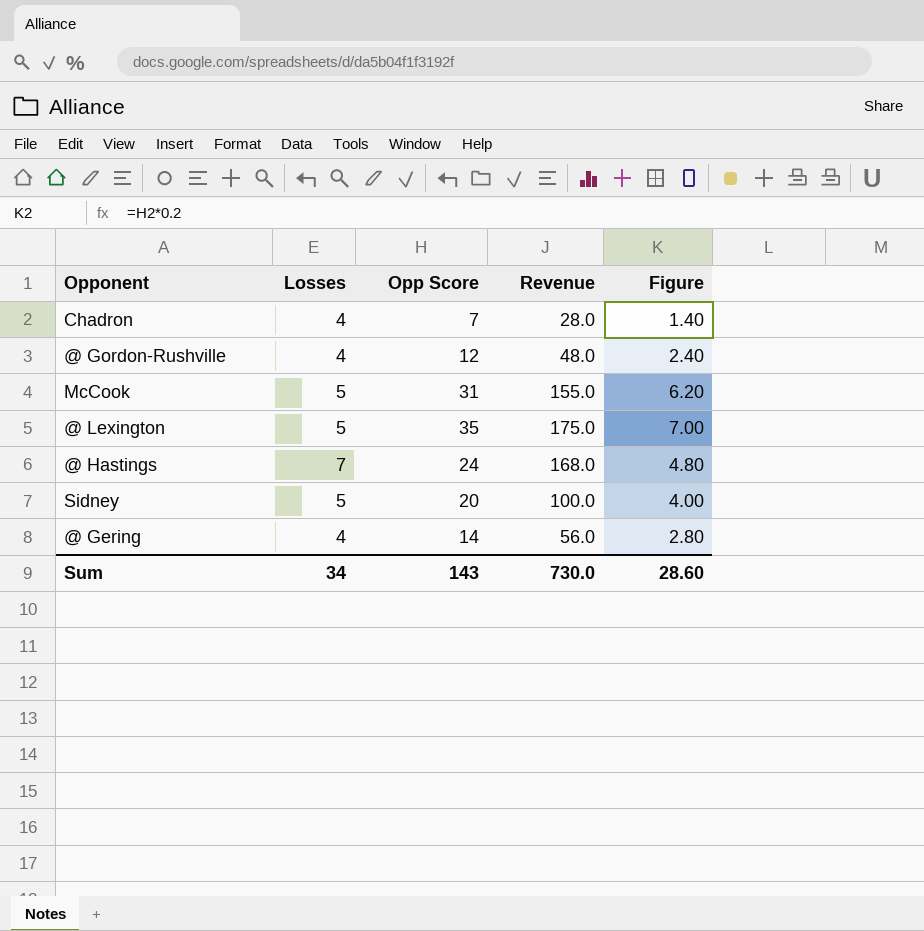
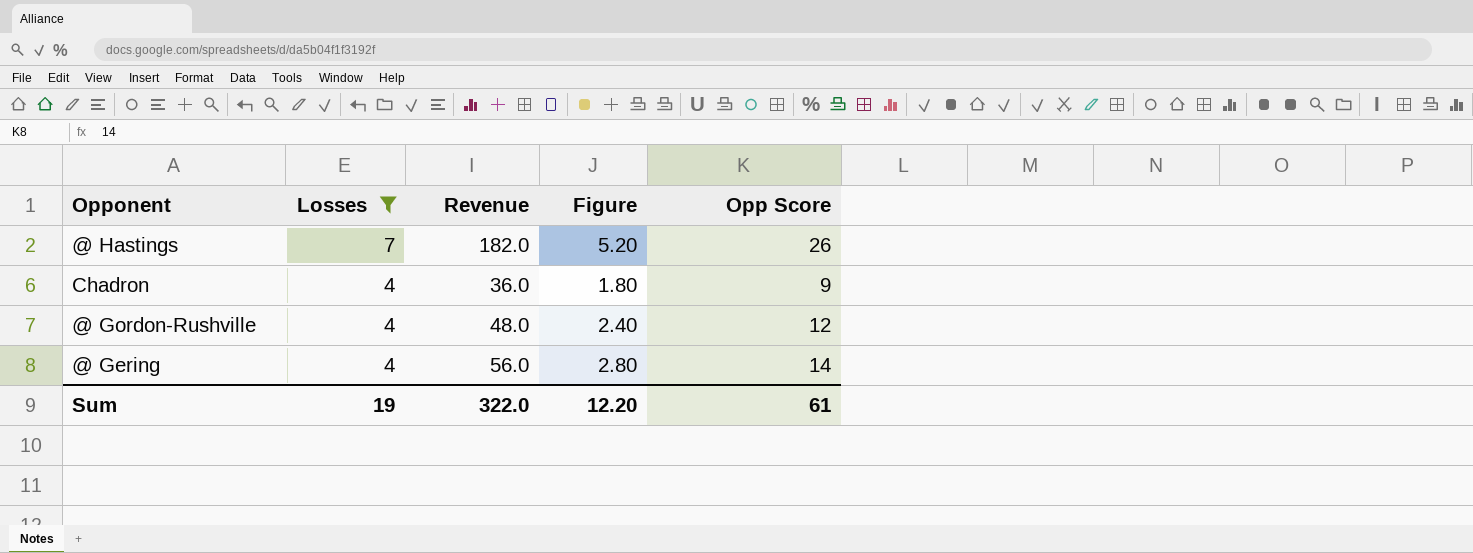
filter: none -> Losses != 5
row order: none -> Losses descending
column Opp Score | position: 3 -> 5
@ Hastings | Revenue: 168.0 -> 182.0
@ Hastings | Figure: 4.80 -> 5.20
@ Hastings | Opp Score: 24 -> 26
Chadron | Revenue: 28.0 -> 36.0
Chadron | Figure: 1.40 -> 1.80
Chadron | Opp Score: 7 -> 9
Sum | Losses: 34 -> 19
Sum | Revenue: 730.0 -> 322.0
Sum | Figure: 28.60 -> 12.20
Sum | Opp Score: 143 -> 61

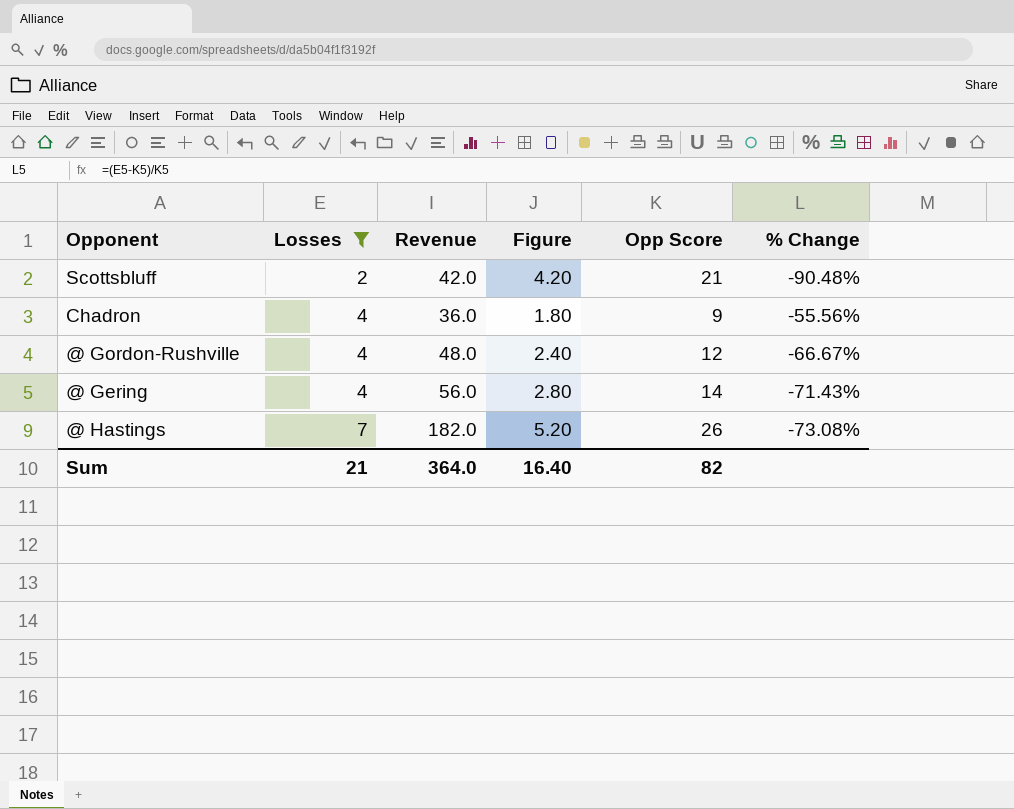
row order: Losses descending -> Losses ascending
column % Change | formula: none -> ([Losses] - [Opp Score]) / [Opp Score]
row Scottsbluff: none -> 2 | 42.0 | 4.20 | 21 | -90.48%
Sum | Losses: 19 -> 21
Sum | Revenue: 322.0 -> 364.0
Sum | Figure: 12.20 -> 16.40
Sum | Opp Score: 61 -> 82

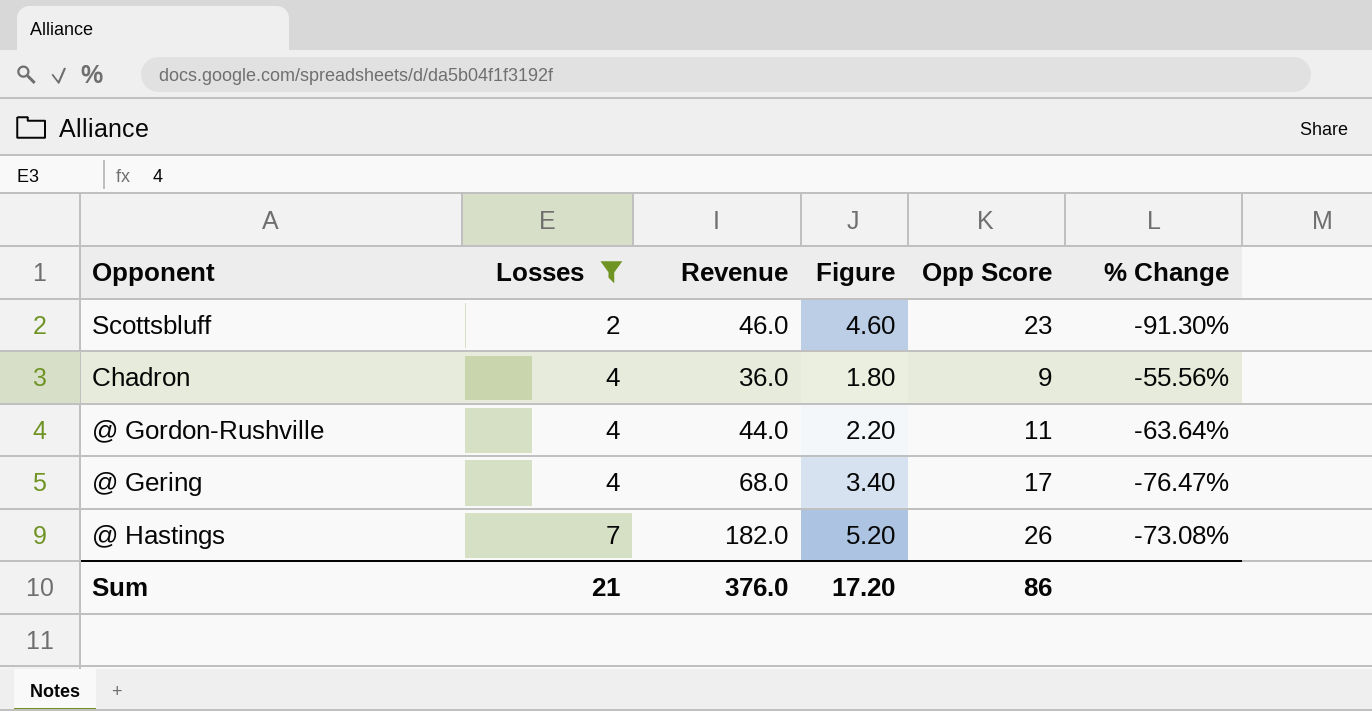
Scottsbluff | Revenue: 42.0 -> 46.0
Scottsbluff | Figure: 4.20 -> 4.60
Scottsbluff | Opp Score: 21 -> 23
Scottsbluff | % Change: -90.48% -> -91.30%
@ Gordon-Rushville | Revenue: 48.0 -> 44.0
@ Gordon-Rushville | Figure: 2.40 -> 2.20
@ Gordon-Rushville | Opp Score: 12 -> 11
@ Gordon-Rushville | % Change: -66.67% -> -63.64%
@ Gering | Revenue: 56.0 -> 68.0
@ Gering | Figure: 2.80 -> 3.40
@ Gering | Opp Score: 14 -> 17
@ Gering | % Change: -71.43% -> -76.47%
Sum | Revenue: 364.0 -> 376.0
Sum | Figure: 16.40 -> 17.20
Sum | Opp Score: 82 -> 86

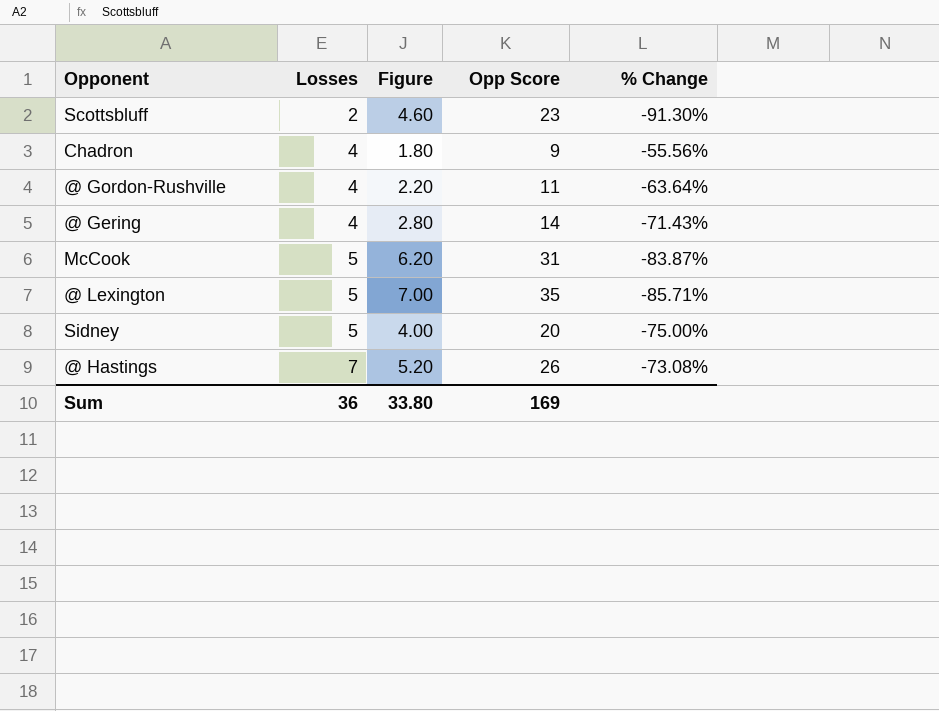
filter: Losses != 5 -> none
column Revenue | formula: [Losses] * [Opp Score] -> none
@ Gering | Figure: 3.40 -> 2.80
@ Gering | Opp Score: 17 -> 14
@ Gering | % Change: -76.47% -> -71.43%
Sum | Losses: 21 -> 36
Sum | Figure: 17.20 -> 33.80
Sum | Opp Score: 86 -> 169

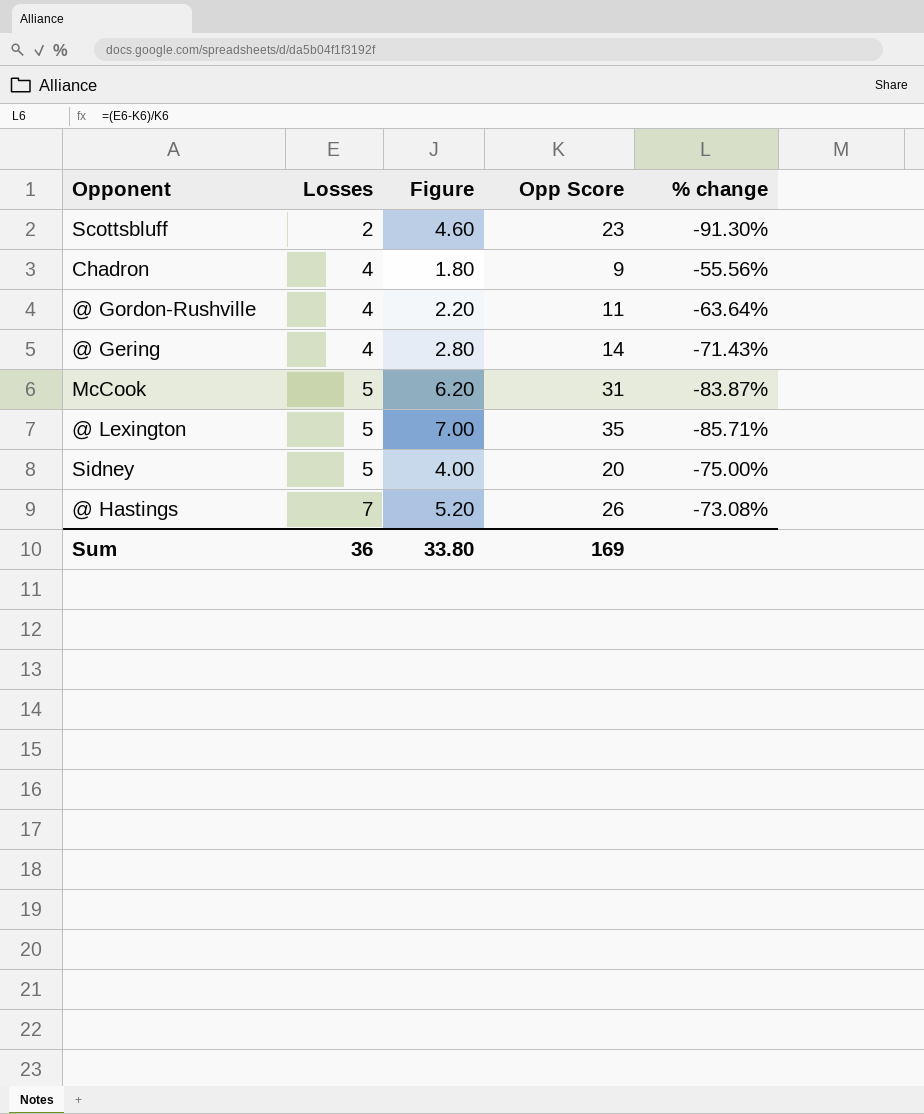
column name: % Change -> % change

